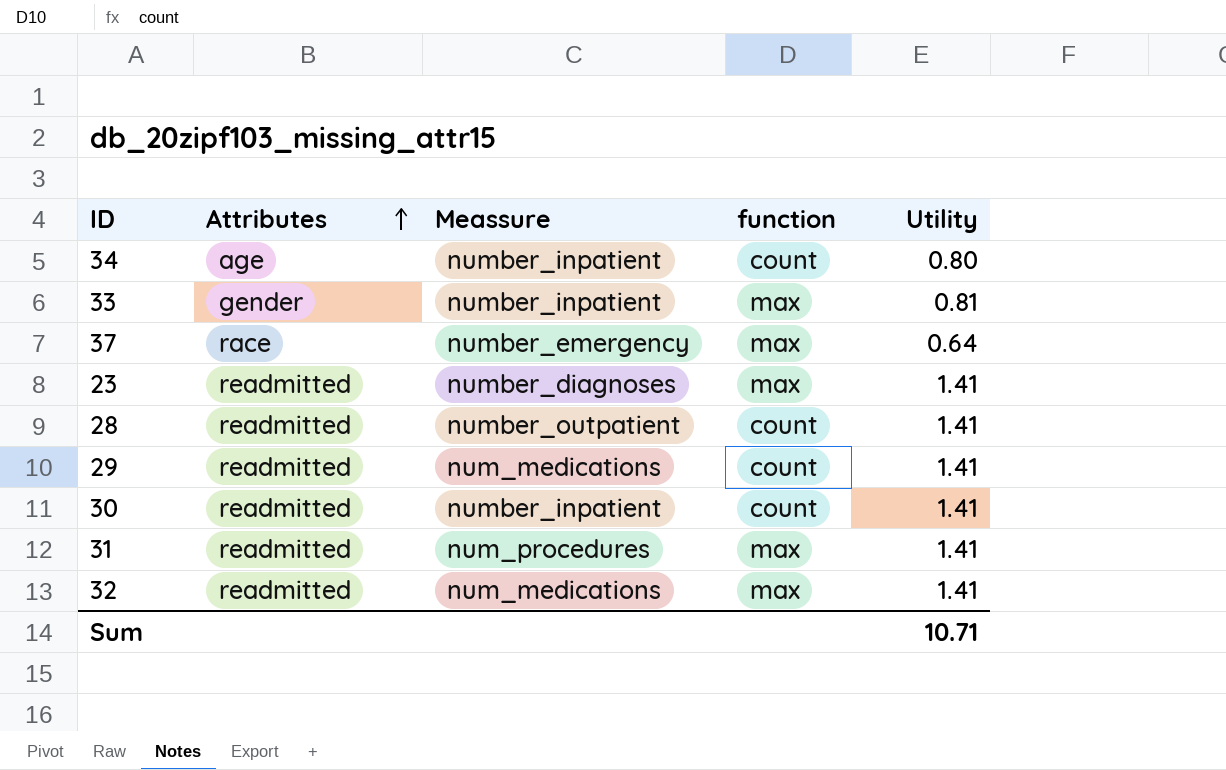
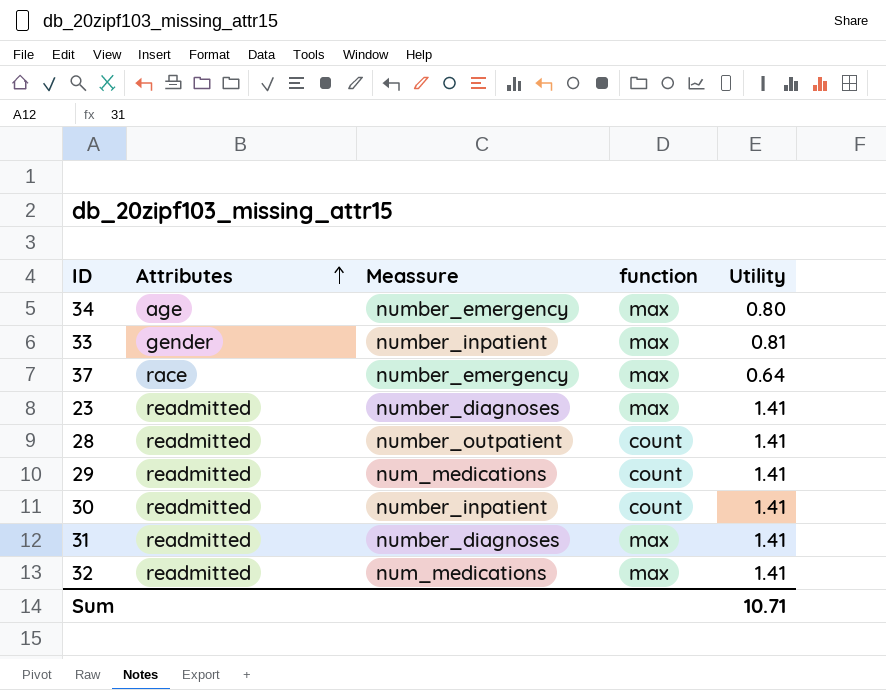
34 | Meassure: number_inpatient -> number_emergency
34 | function: count -> max
31 | Meassure: num_procedures -> number_diagnoses

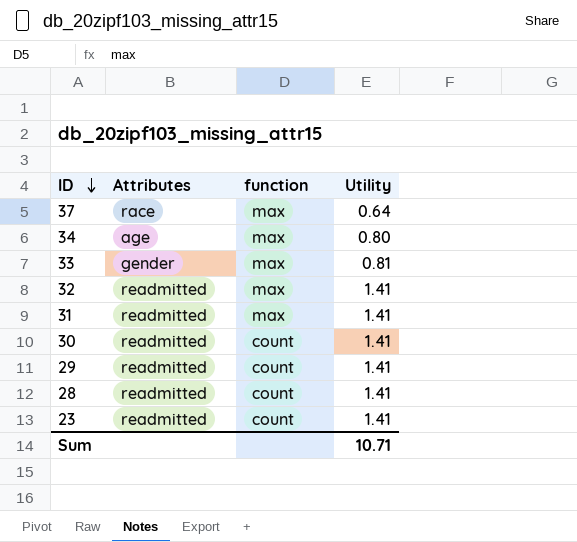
row order: Attributes ascending -> ID descending
column Meassure | position: 3 -> none
23 | function: max -> count

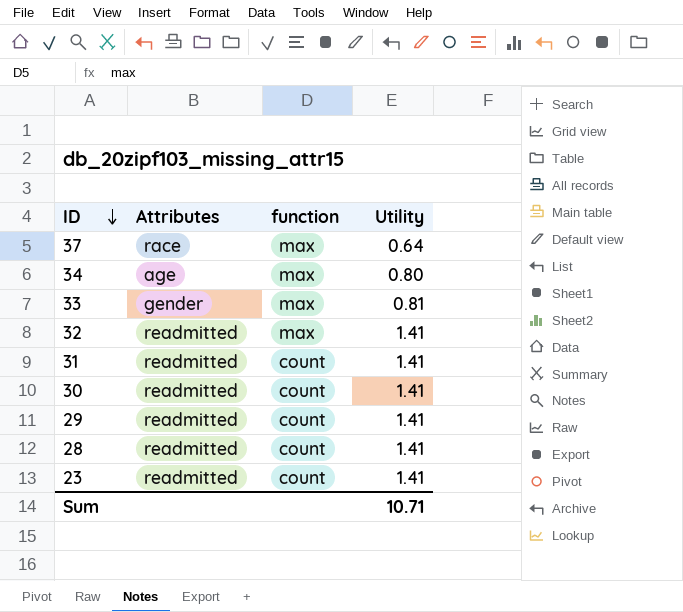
31 | function: max -> count

